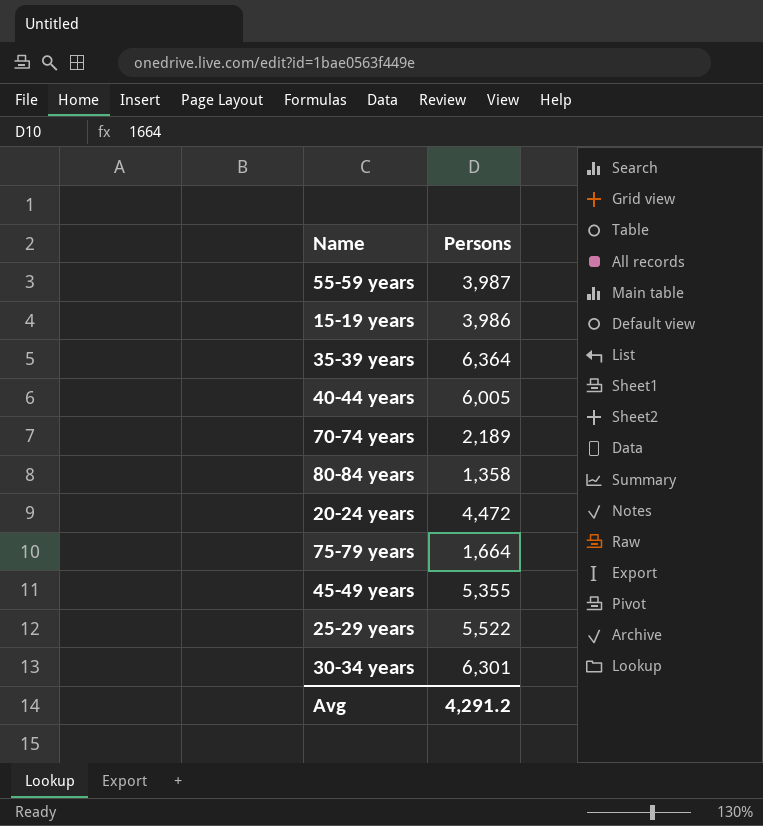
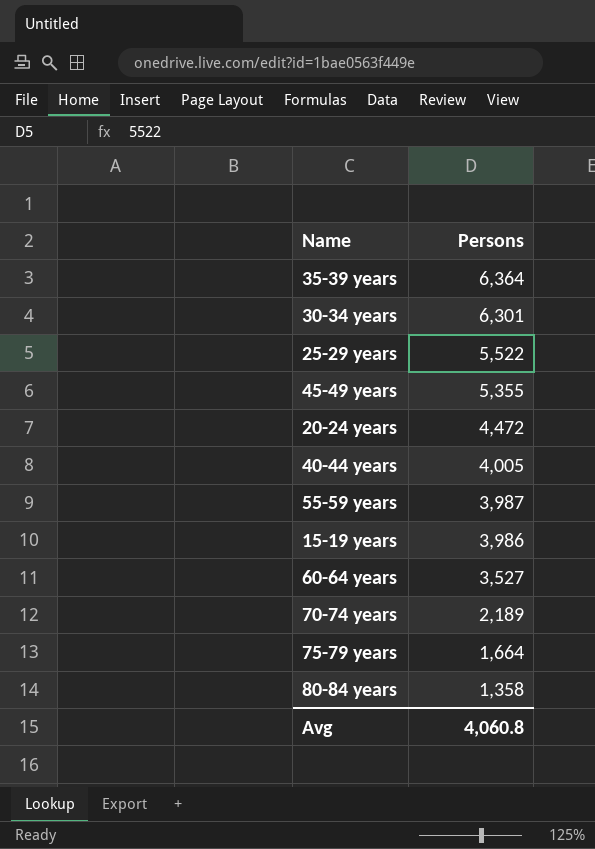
row order: none -> Persons descending
40-44 years | Persons: 6,005 -> 4,005
row 60-64 years: none -> 3,527
Avg | Persons: 4,291.2 -> 4,060.8

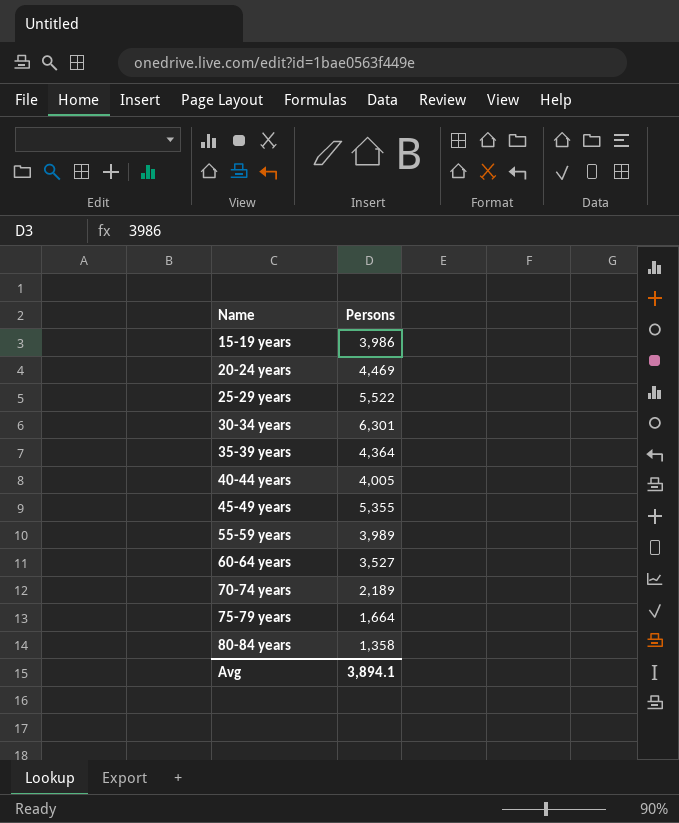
row order: Persons descending -> Name ascending
20-24 years | Persons: 4,472 -> 4,469
35-39 years | Persons: 6,364 -> 4,364
55-59 years | Persons: 3,987 -> 3,989
Avg | Persons: 4,060.8 -> 3,894.1

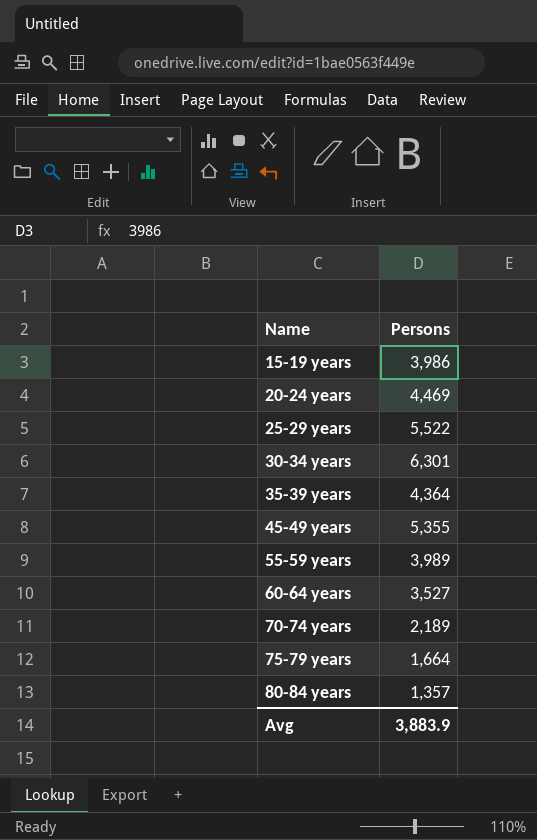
row 40-44 years: 4,005 -> none
80-84 years | Persons: 1,358 -> 1,357
Avg | Persons: 3,894.1 -> 3,883.9

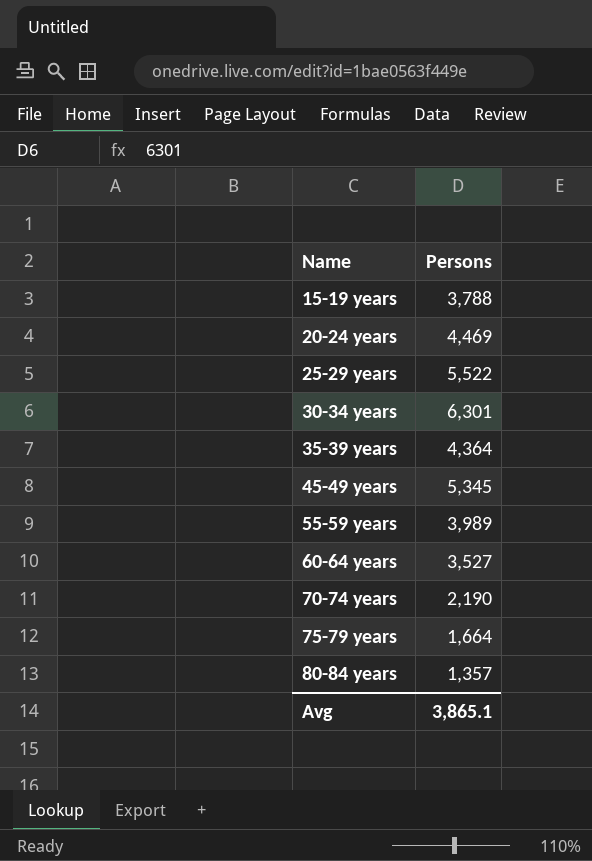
15-19 years | Persons: 3,986 -> 3,788
45-49 years | Persons: 5,355 -> 5,345
70-74 years | Persons: 2,189 -> 2,190
Avg | Persons: 3,883.9 -> 3,865.1

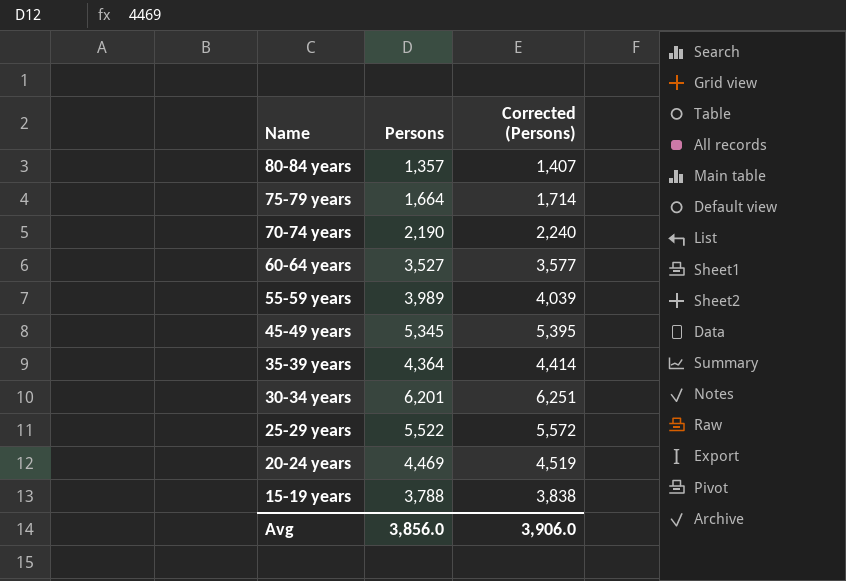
row order: Name ascending -> Name descending
column Corrected (Persons) | formula: none -> [Persons] + 50
30-34 years | Persons: 6,301 -> 6,201
Avg | Persons: 3,865.1 -> 3,856.0

